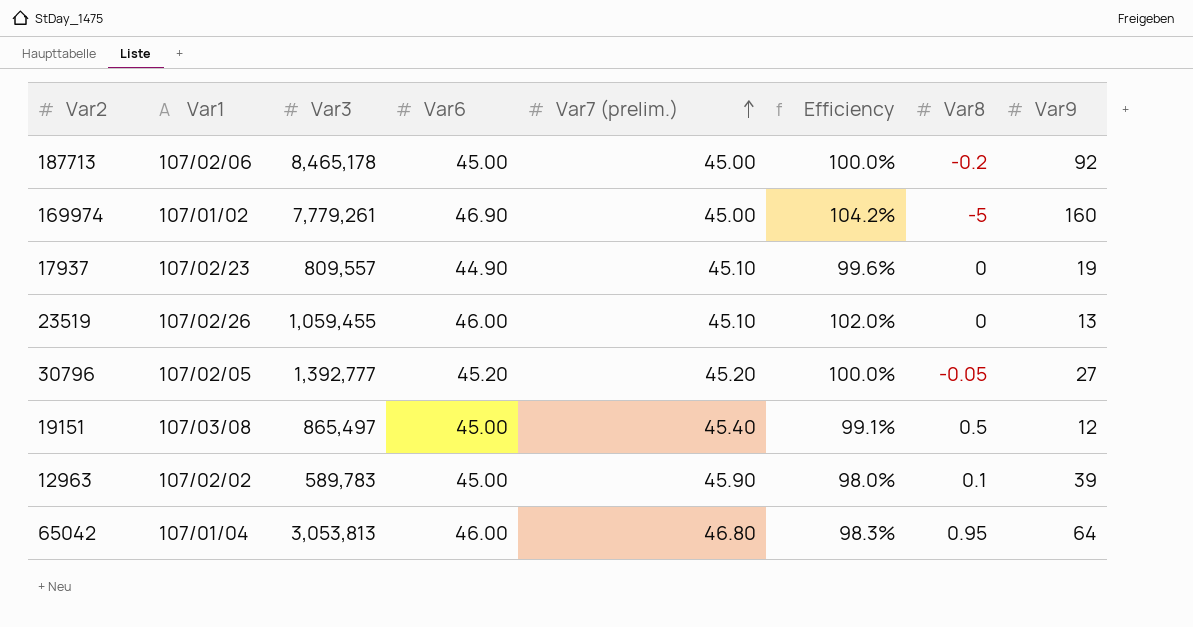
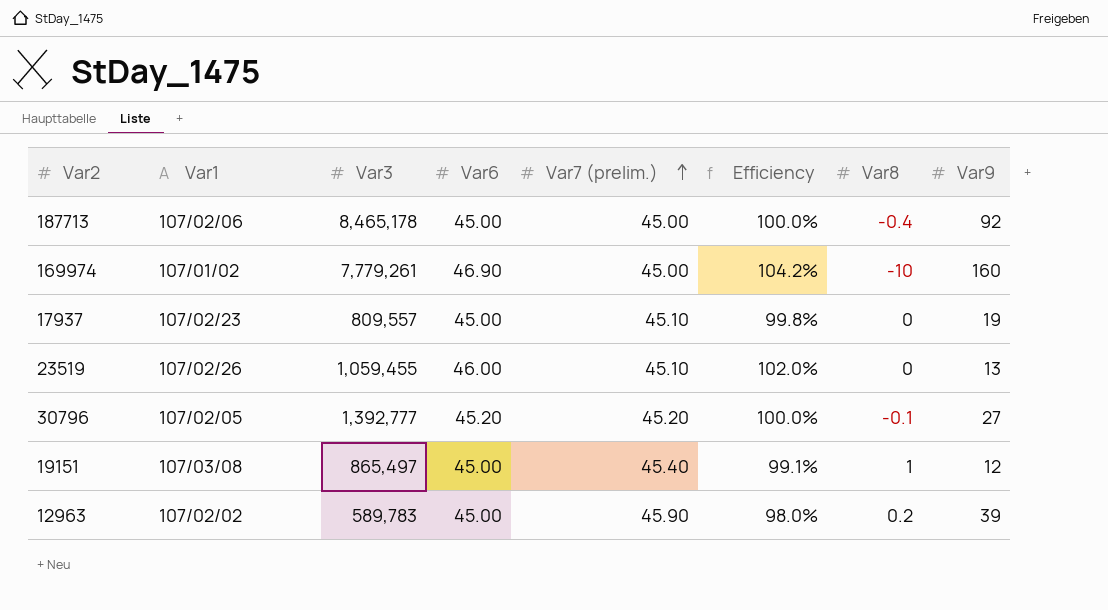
row 65042: 107/01/04 | 3,053,813 | 46.00 | 46.80 | 98.3% | 0.95 | 64 -> none
187713 | Var8: -0.2 -> -0.4
169974 | Var8: -5 -> -10
17937 | Var6: 44.90 -> 45.00
17937 | Efficiency: 99.6% -> 99.8%
30796 | Var8: -0.05 -> -0.1
19151 | Var8: 0.5 -> 1
12963 | Var8: 0.1 -> 0.2

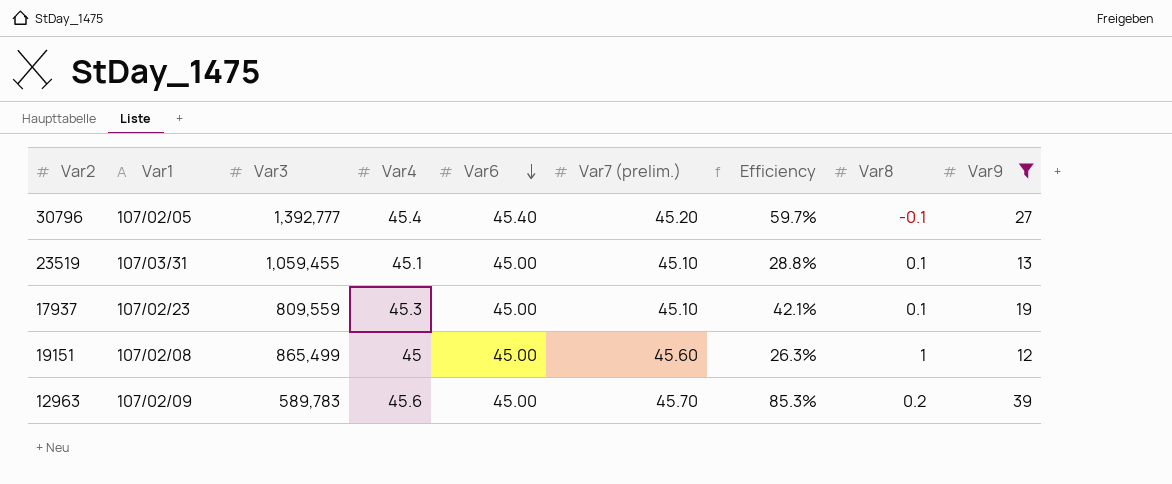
filter: none -> Var9 <= 39
row order: Var7 (prelim.) ascending -> Var6 descending
column Var4 | position: none -> 4
column Efficiency | formula: [Var6] / [Var7 (prelim.)] -> [Var9] / [Var7 (prelim.)]
30796 | Var6: 45.20 -> 45.40
23519 | Var1: 107/02/26 -> 107/03/31
23519 | Var6: 46.00 -> 45.00
23519 | Var8: 0 -> 0.1
17937 | Var3: 809,557 -> 809,559
17937 | Var8: 0 -> 0.1
19151 | Var1: 107/03/08 -> 107/02/08
19151 | Var3: 865,497 -> 865,499
19151 | Var7 (prelim.): 45.40 -> 45.60
12963 | Var1: 107/02/02 -> 107/02/09
12963 | Var7 (prelim.): 45.90 -> 45.70

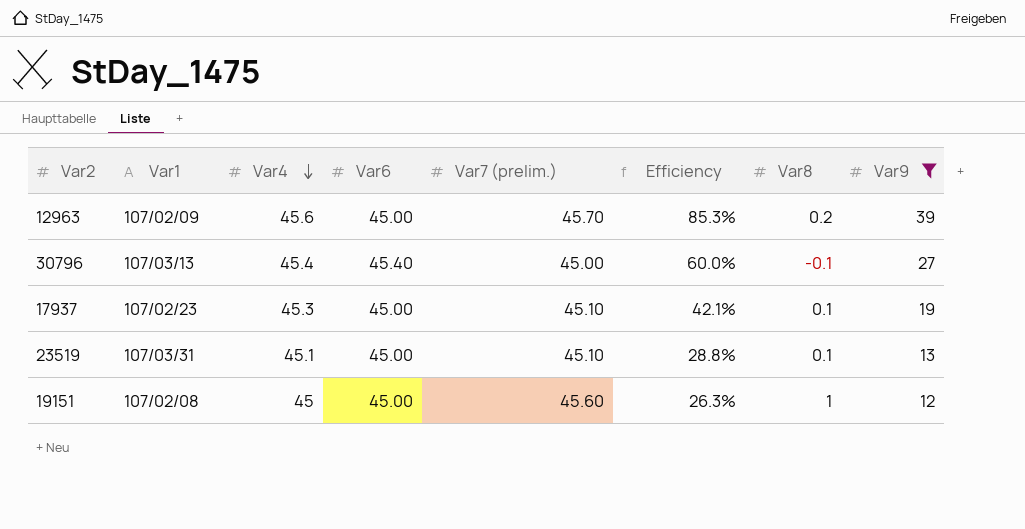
row order: Var6 descending -> Var4 descending
column Var3 | position: 3 -> none
30796 | Var1: 107/02/05 -> 107/03/13
30796 | Var7 (prelim.): 45.20 -> 45.00
30796 | Efficiency: 59.7% -> 60.0%

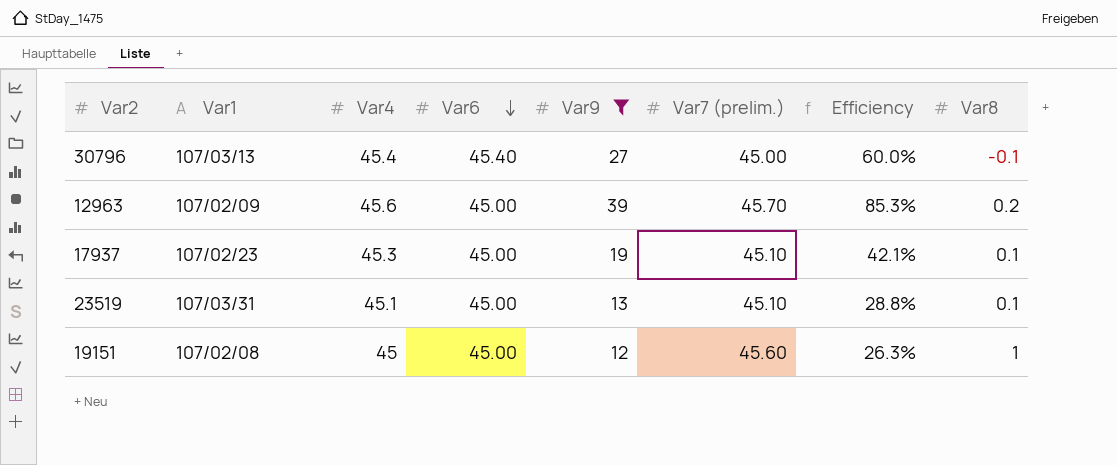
row order: Var4 descending -> Var6 descending
column Var9 | position: 8 -> 5

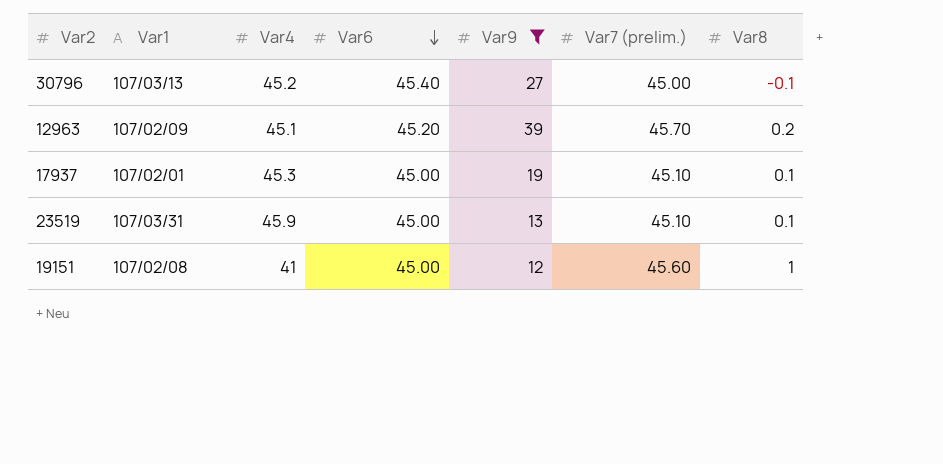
column Efficiency | formula: [Var9] / [Var7 (prelim.)] -> none
30796 | Var4: 45.4 -> 45.2
12963 | Var4: 45.6 -> 45.1
12963 | Var6: 45.00 -> 45.20
17937 | Var1: 107/02/23 -> 107/02/01
23519 | Var4: 45.1 -> 45.9
19151 | Var4: 45 -> 41

